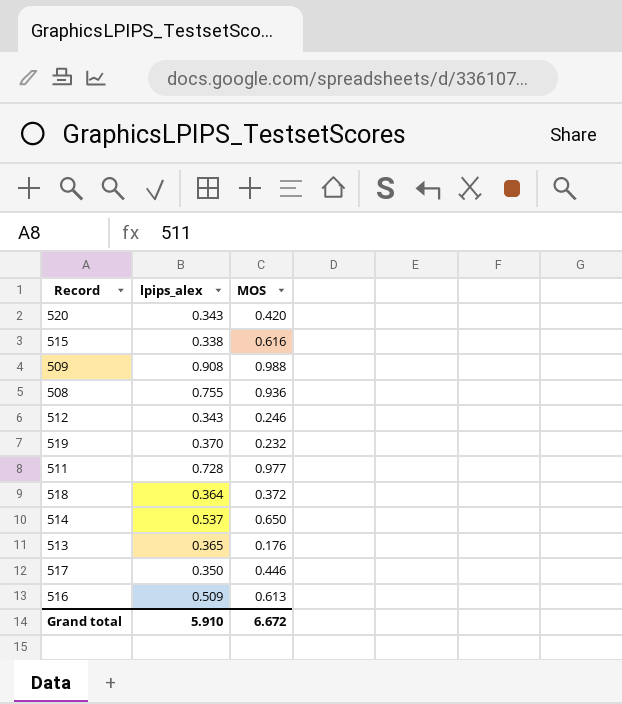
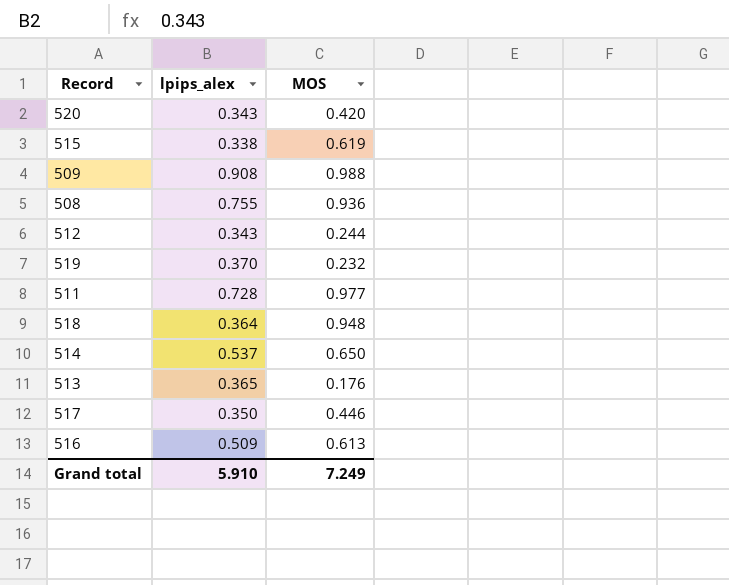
515 | MOS: 0.616 -> 0.619
512 | MOS: 0.246 -> 0.244
518 | MOS: 0.372 -> 0.948
Grand total | MOS: 6.672 -> 7.249

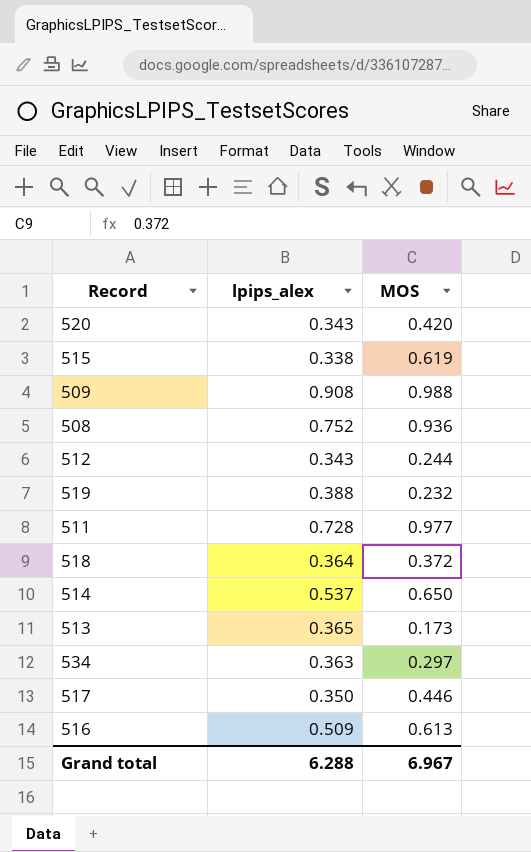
508 | lpips_alex: 0.755 -> 0.752
519 | lpips_alex: 0.370 -> 0.388
518 | MOS: 0.948 -> 0.372
513 | MOS: 0.176 -> 0.173
row 534: none -> 0.363 | 0.297
Grand total | lpips_alex: 5.910 -> 6.288
Grand total | MOS: 7.249 -> 6.967

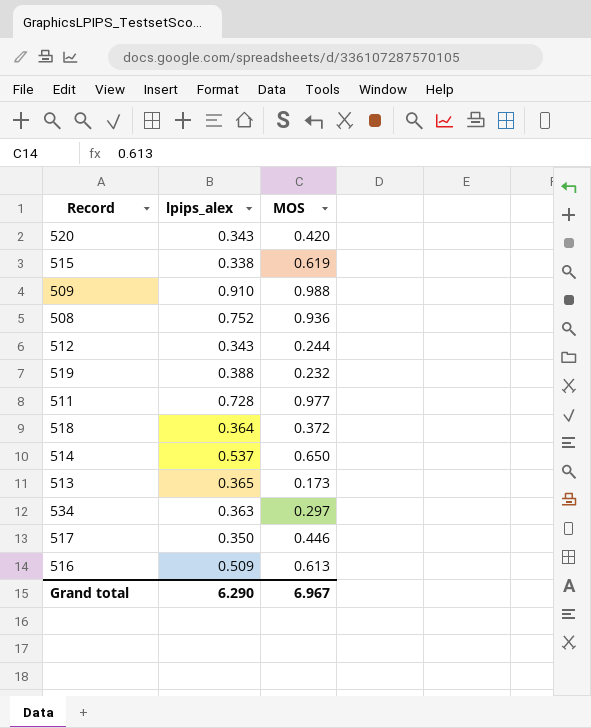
509 | lpips_alex: 0.908 -> 0.910
Grand total | lpips_alex: 6.288 -> 6.290

